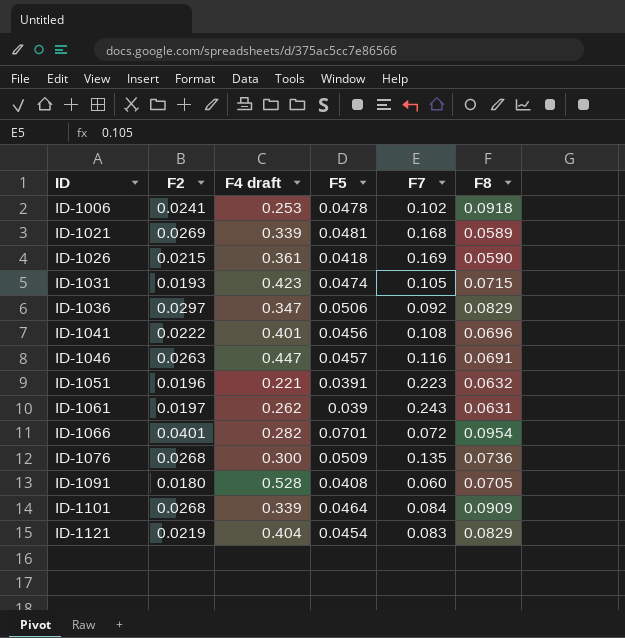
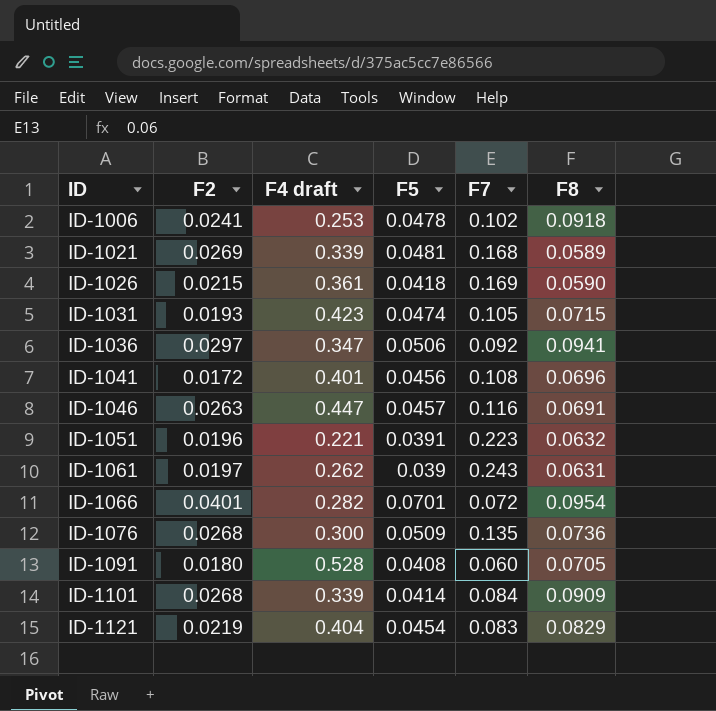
ID-1036 | F8: 0.0829 -> 0.0941
ID-1041 | F2: 0.0222 -> 0.0172
ID-1101 | F5: 0.0464 -> 0.0414

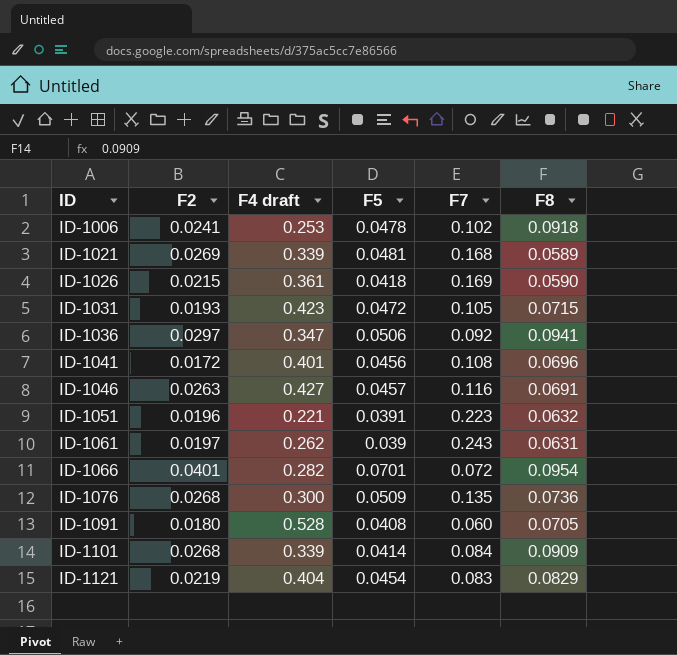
ID-1031 | F5: 0.0474 -> 0.0472
ID-1046 | F4 draft: 0.447 -> 0.427

